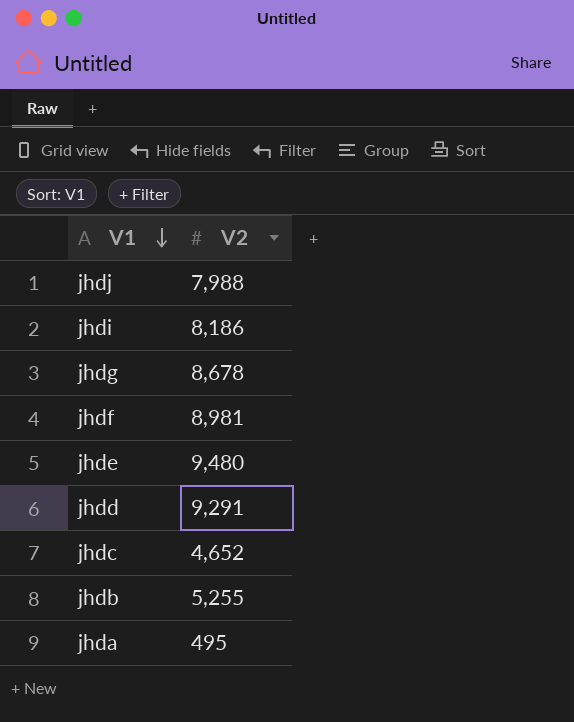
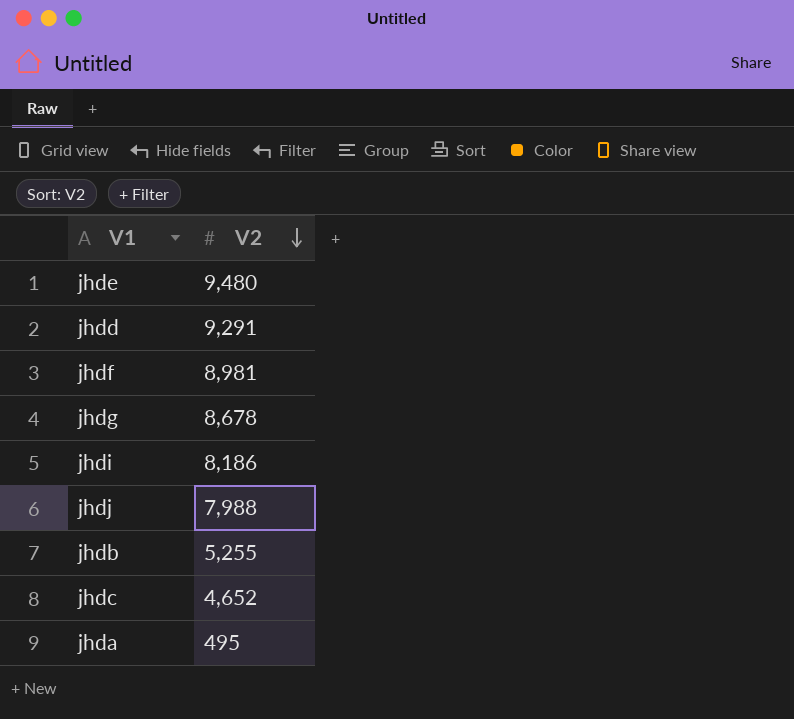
row order: V1 descending -> V2 descending

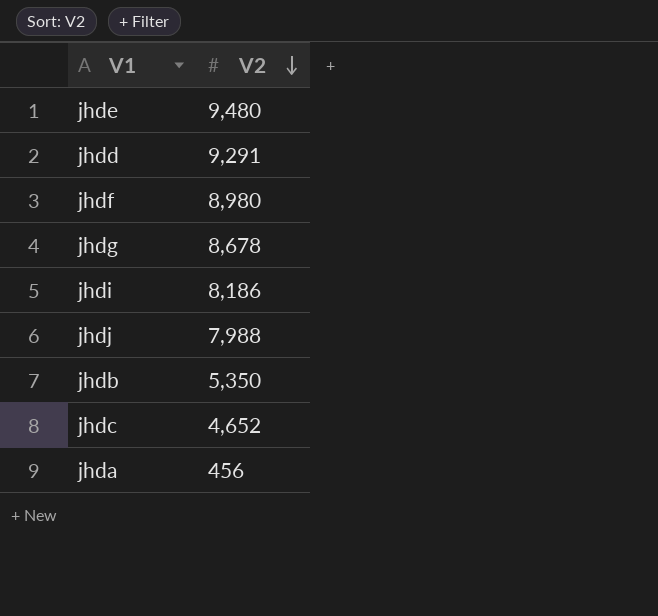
jhdf | V2: 8,981 -> 8,980
jhdb | V2: 5,255 -> 5,350
jhda | V2: 495 -> 456

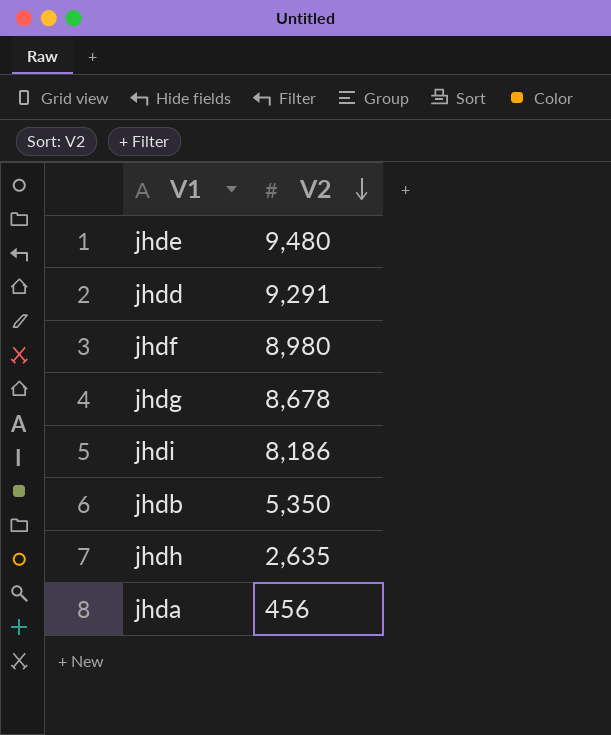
row jhdj: 7,988 -> none
row jhdc: 4,652 -> none
row jhdh: none -> 2,635

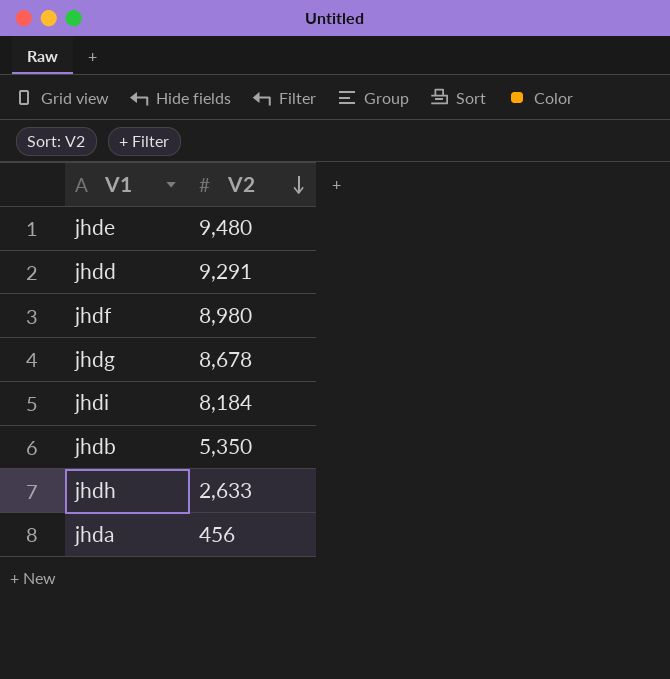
jhdi | V2: 8,186 -> 8,184
jhdh | V2: 2,635 -> 2,633

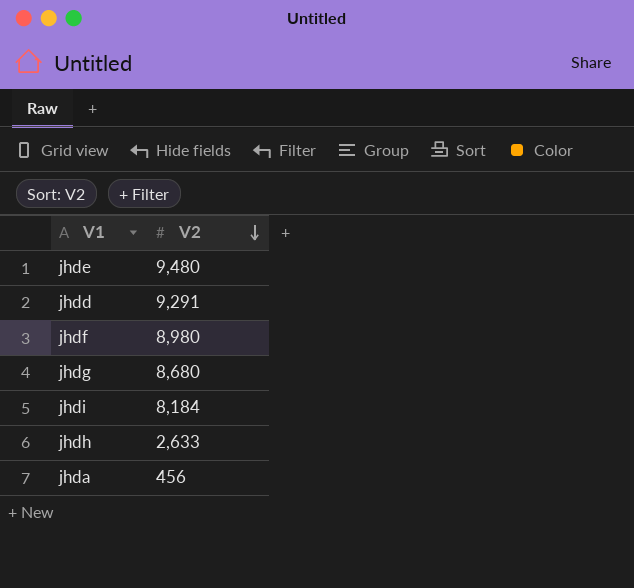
row jhdb: 5,350 -> none
jhdg | V2: 8,678 -> 8,680

